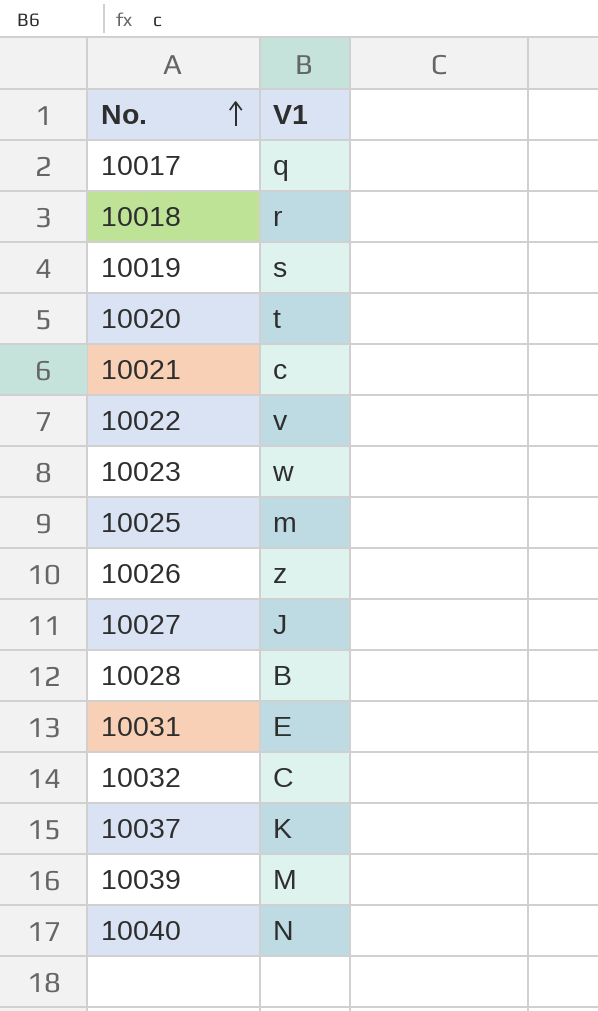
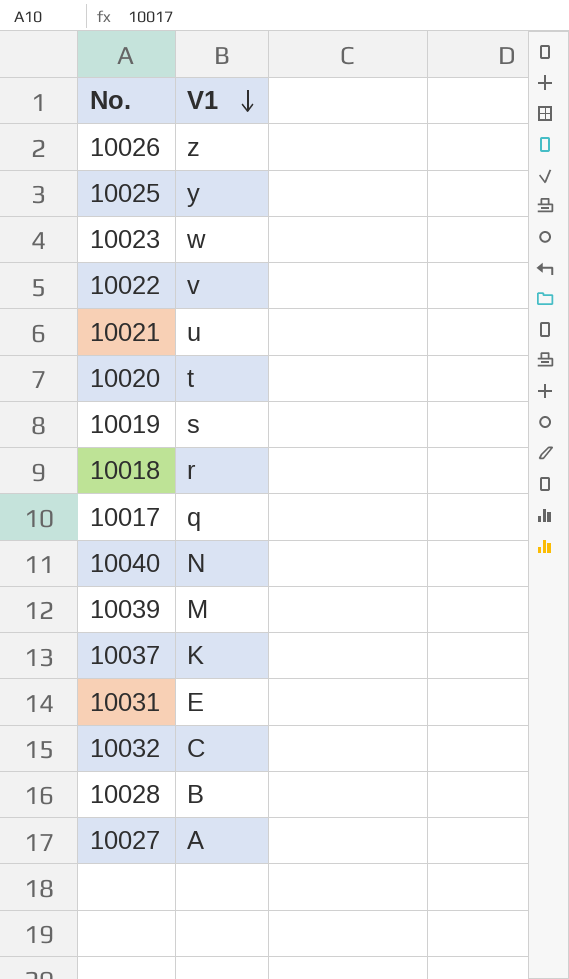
row order: No. ascending -> V1 descending
10025 | V1: m -> y
10021 | V1: c -> u
10027 | V1: J -> A

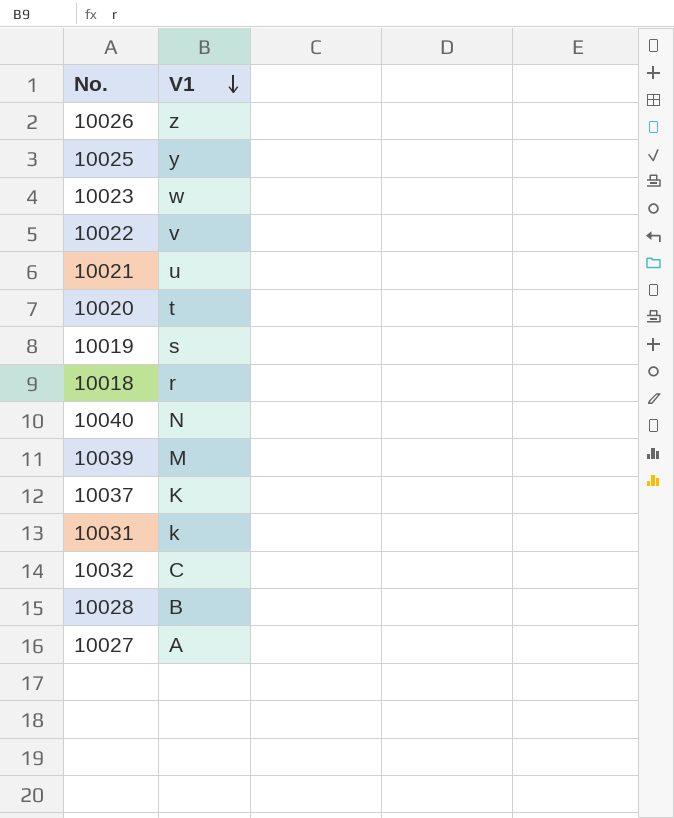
row 10017: q -> none
10031 | V1: E -> k

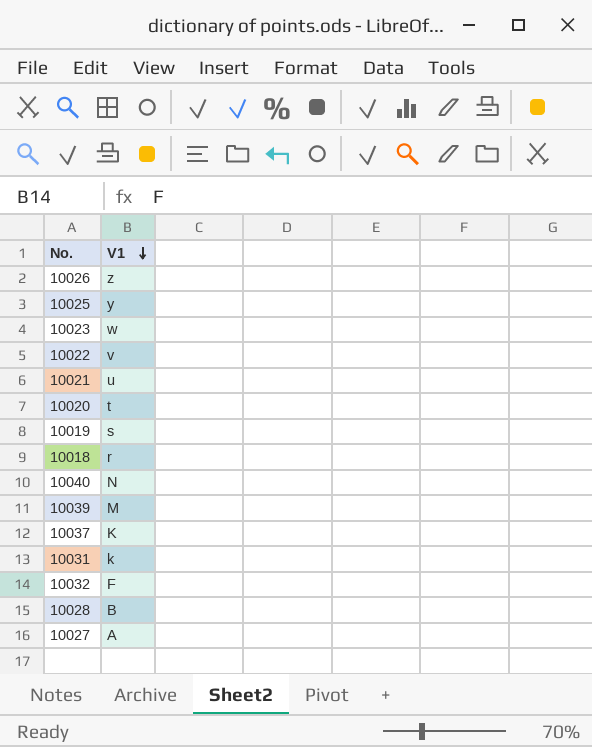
10032 | V1: C -> F

